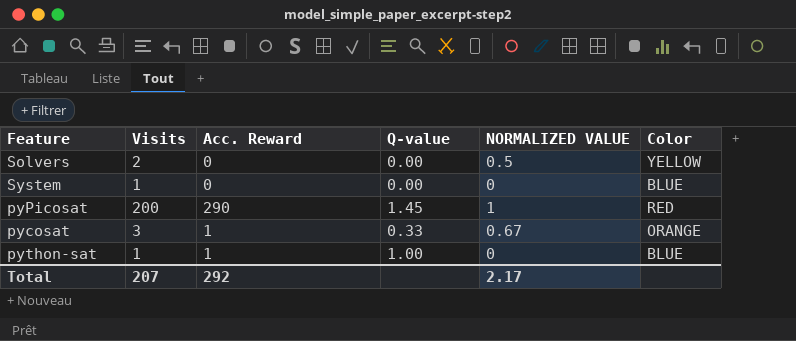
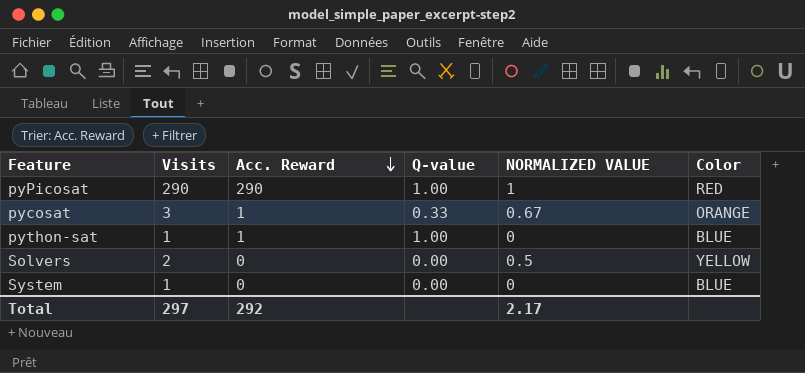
row order: none -> Acc. Reward descending
pyPicosat | Visits: 200 -> 290
pyPicosat | Q-value: 1.45 -> 1.00
Total | Visits: 207 -> 297

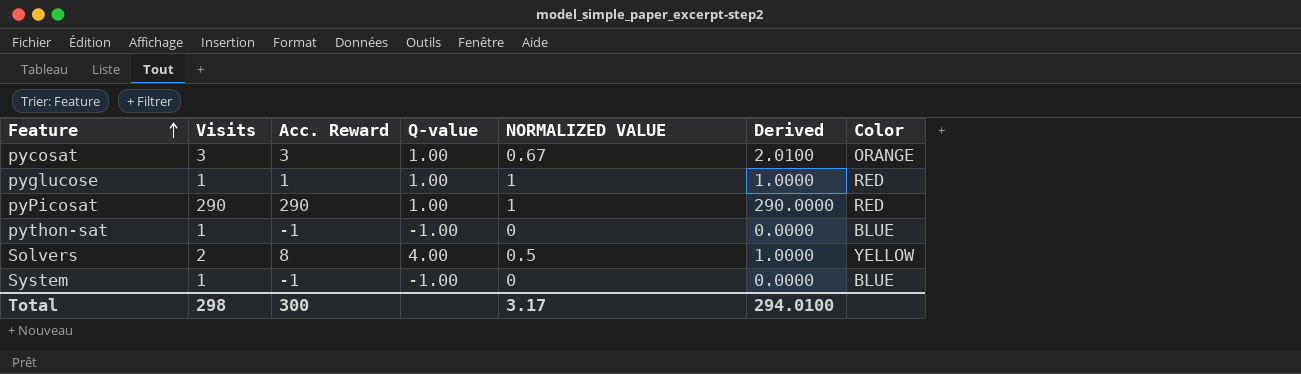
row order: Acc. Reward descending -> Feature ascending
column Derived | formula: none -> [Visits] * [NORMALIZED VALUE]
pycosat | Acc. Reward: 1 -> 3
pycosat | Q-value: 0.33 -> 1.00
row pyglucose: none -> 1 | 1 | 1.00 | 1 | 1.0000 | RED
python-sat | Acc. Reward: 1 -> -1
python-sat | Q-value: 1.00 -> -1.00
Solvers | Acc. Reward: 0 -> 8
Solvers | Q-value: 0.00 -> 4.00
System | Acc. Reward: 0 -> -1
System | Q-value: 0.00 -> -1.00
Total | Visits: 297 -> 298
Total | Acc. Reward: 292 -> 300
Total | NORMALIZED VALUE: 2.17 -> 3.17

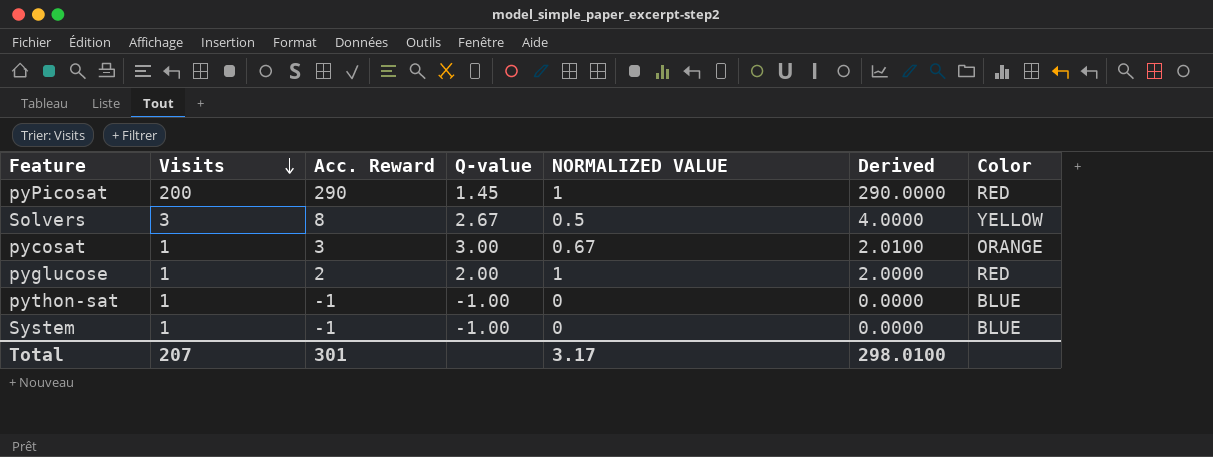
row order: Feature ascending -> Visits descending
column Derived | formula: [Visits] * [NORMALIZED VALUE] -> [Acc. Reward] * [NORMALIZED VALUE]
pyPicosat | Visits: 290 -> 200
pyPicosat | Q-value: 1.00 -> 1.45
Solvers | Visits: 2 -> 3
Solvers | Q-value: 4.00 -> 2.67
pycosat | Visits: 3 -> 1
pycosat | Q-value: 1.00 -> 3.00
pyglucose | Acc. Reward: 1 -> 2
pyglucose | Q-value: 1.00 -> 2.00
Total | Visits: 298 -> 207
Total | Acc. Reward: 300 -> 301
Total | Derived: 294.0100 -> 298.0100

